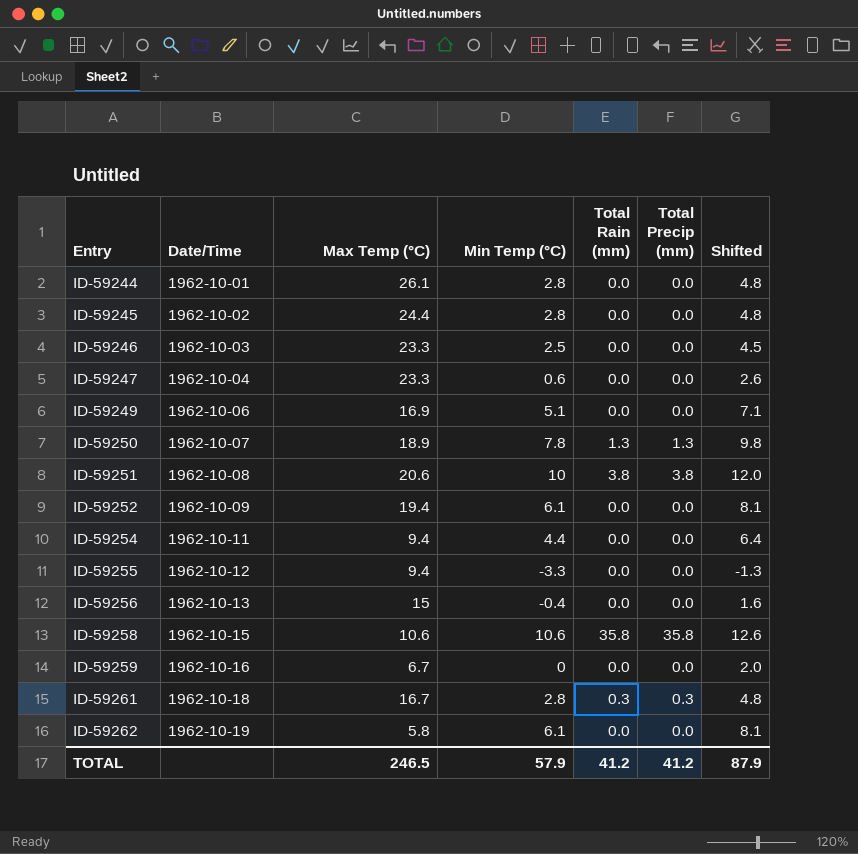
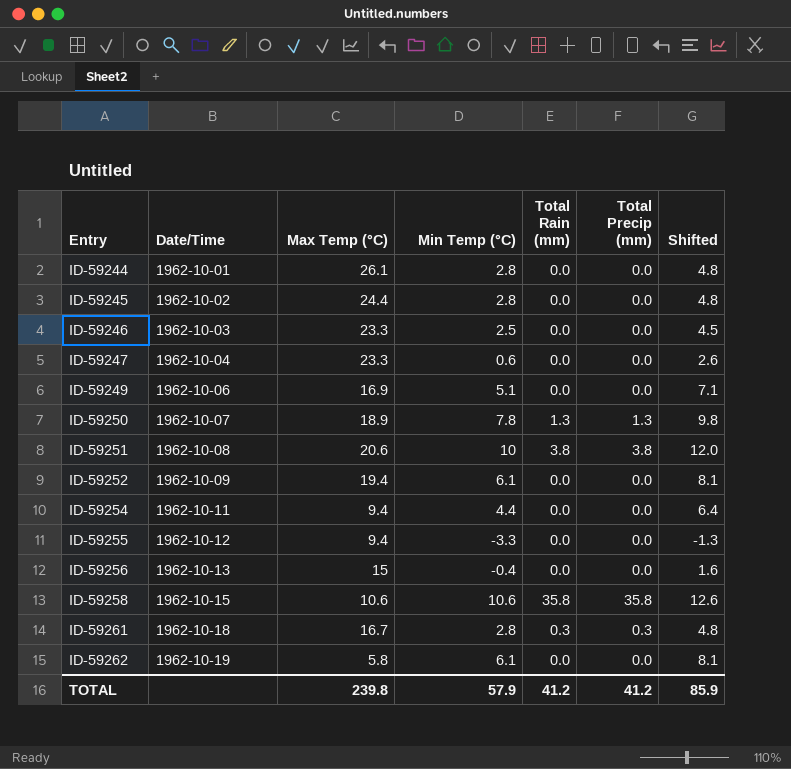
row ID-59259: 1962-10-16 | 6.7 | 0 | 0.0 | 0.0 | 2.0 -> none
TOTAL | Max Temp (°C): 246.5 -> 239.8
TOTAL | Shifted: 87.9 -> 85.9

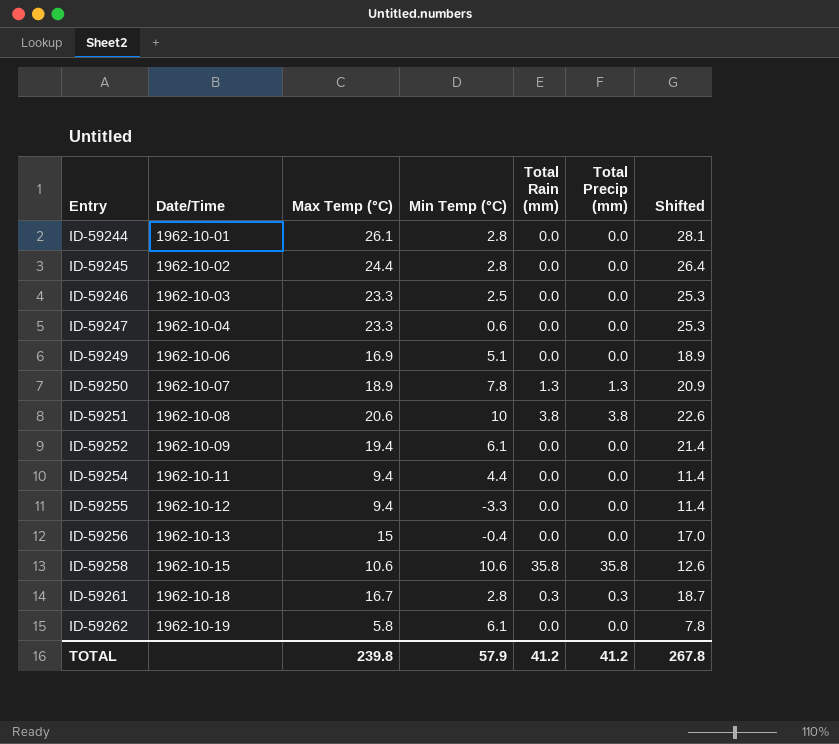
column Shifted | formula: [Min Temp (°C)] + 2 -> [Max Temp (°C)] + 2
TOTAL | Shifted: 85.9 -> 267.8

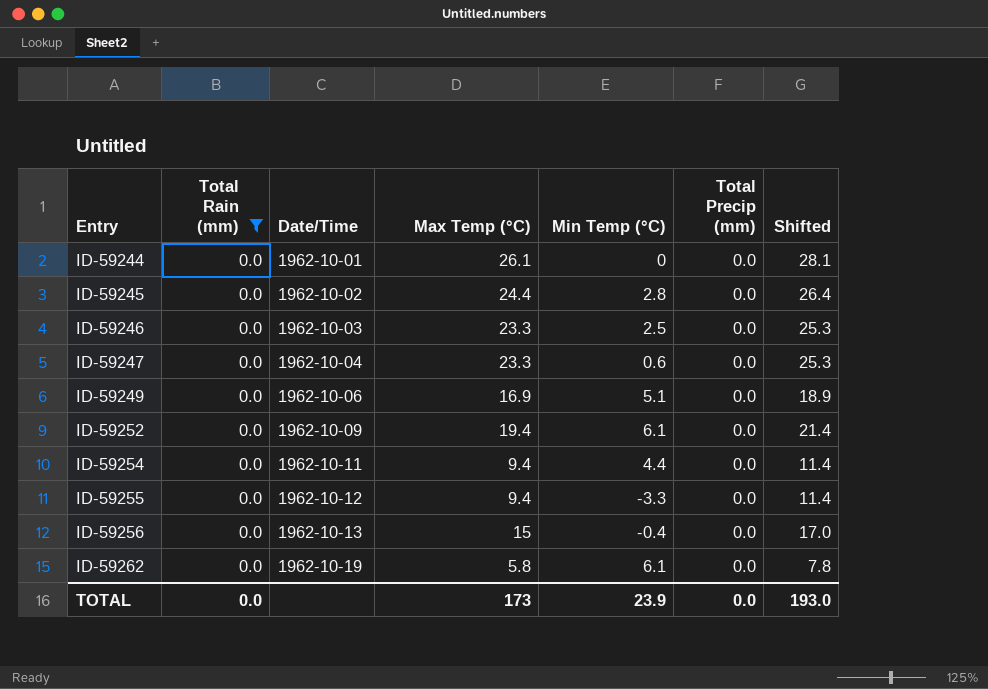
filter: none -> Total Rain (mm) = 0.0
column Total Rain (mm) | position: 5 -> 2
ID-59244 | Min Temp (°C): 2.8 -> 0
TOTAL | Total Rain (mm): 41.2 -> 0.0
TOTAL | Max Temp (°C): 239.8 -> 173
TOTAL | Min Temp (°C): 57.9 -> 23.9
TOTAL | Total Precip (mm): 41.2 -> 0.0
TOTAL | Shifted: 267.8 -> 193.0

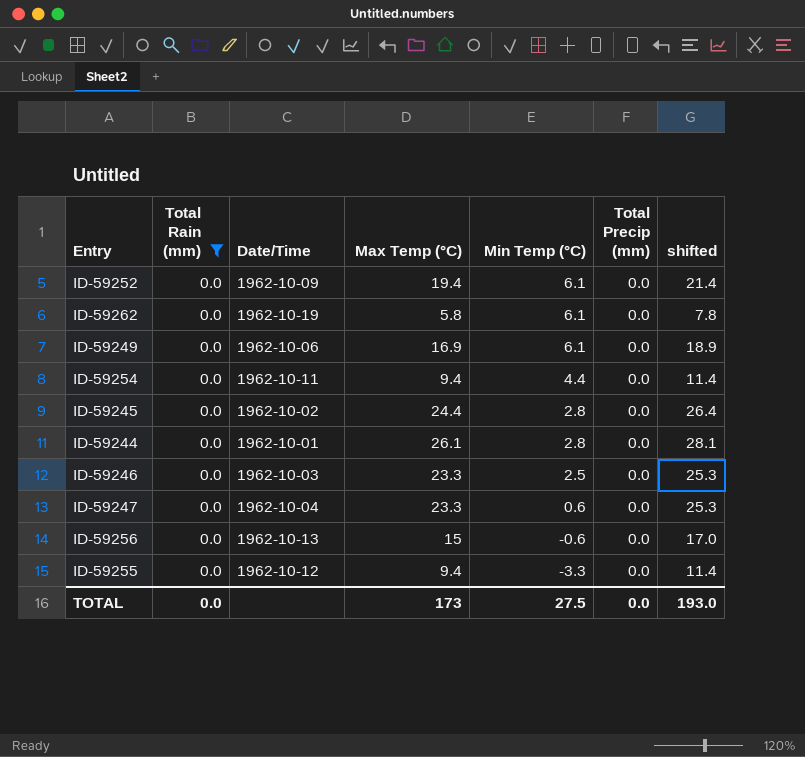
row order: Entry ascending -> Min Temp (°C) descending
column name: Shifted -> shifted
ID-59249 | Min Temp (°C): 5.1 -> 6.1
ID-59244 | Min Temp (°C): 0 -> 2.8
ID-59256 | Min Temp (°C): -0.4 -> -0.6
TOTAL | Min Temp (°C): 23.9 -> 27.5

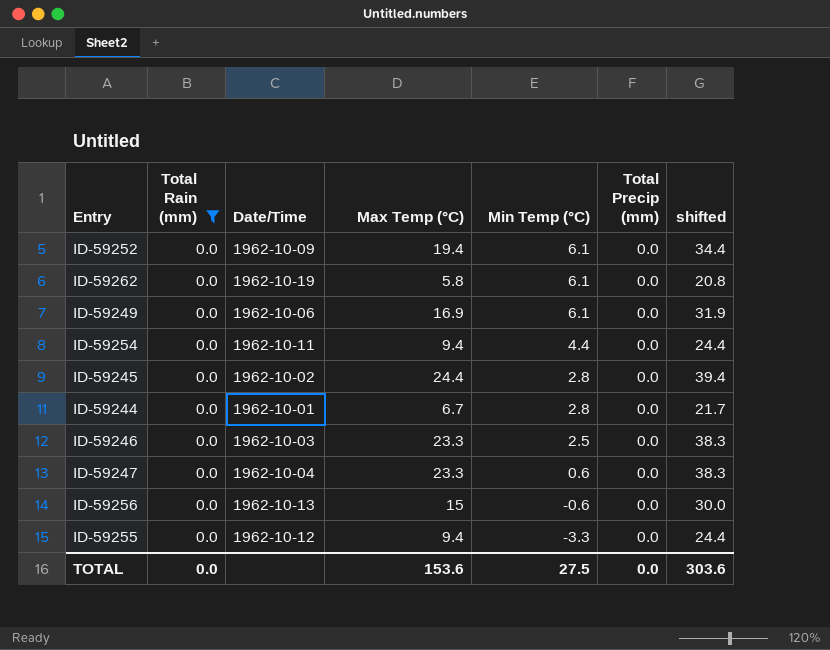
column shifted | formula: [Max Temp (°C)] + 2 -> [Max Temp (°C)] + 15
ID-59244 | Max Temp (°C): 26.1 -> 6.7
TOTAL | Max Temp (°C): 173 -> 153.6
TOTAL | shifted: 193.0 -> 303.6

